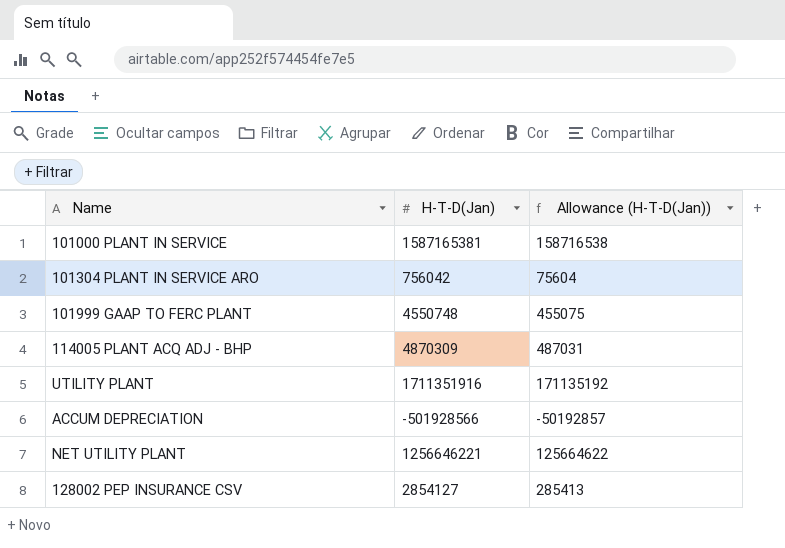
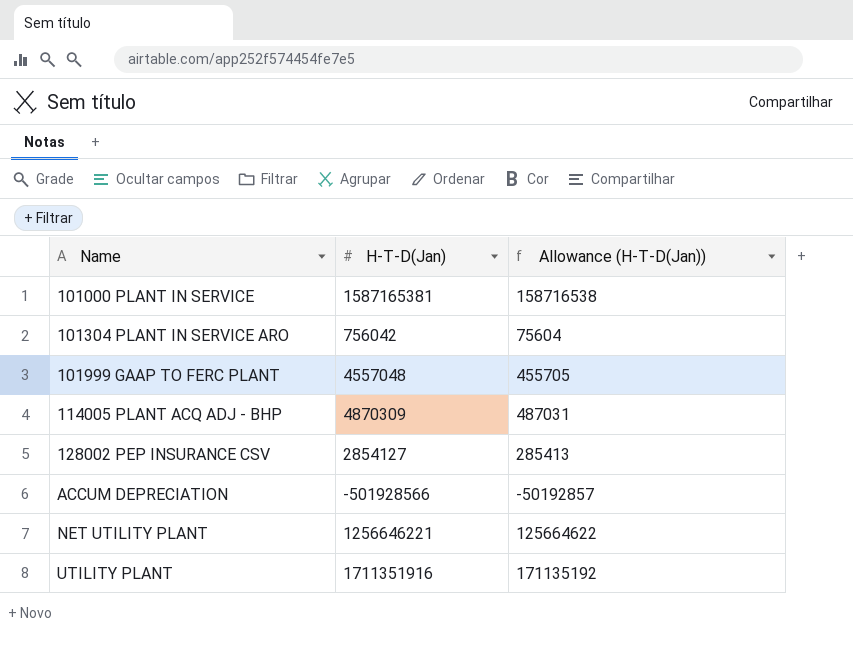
row order: none -> Name ascending
101999 GAAP TO FERC PLANT | H-T-D(Jan): 4550748 -> 4557048
101999 GAAP TO FERC PLANT | Allowance (H-T-D(Jan)): 455075 -> 455705

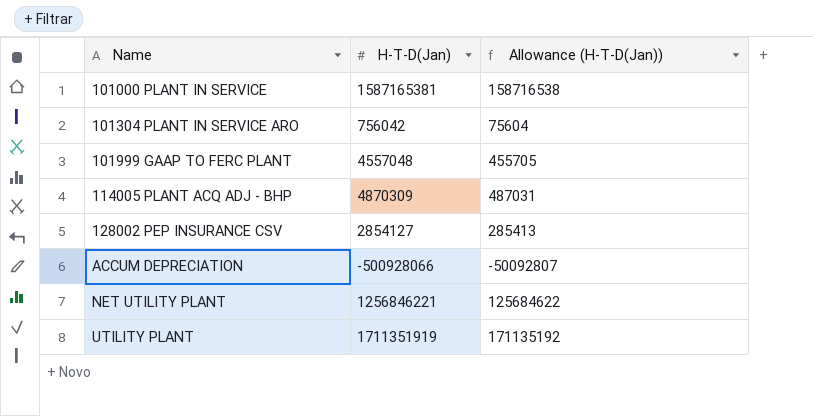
ACCUM DEPRECIATION | H-T-D(Jan): -501928566 -> -500928066
ACCUM DEPRECIATION | Allowance (H-T-D(Jan)): -50192857 -> -50092807
NET UTILITY PLANT | H-T-D(Jan): 1256646221 -> 1256846221
NET UTILITY PLANT | Allowance (H-T-D(Jan)): 125664622 -> 125684622
UTILITY PLANT | H-T-D(Jan): 1711351916 -> 1711351919

